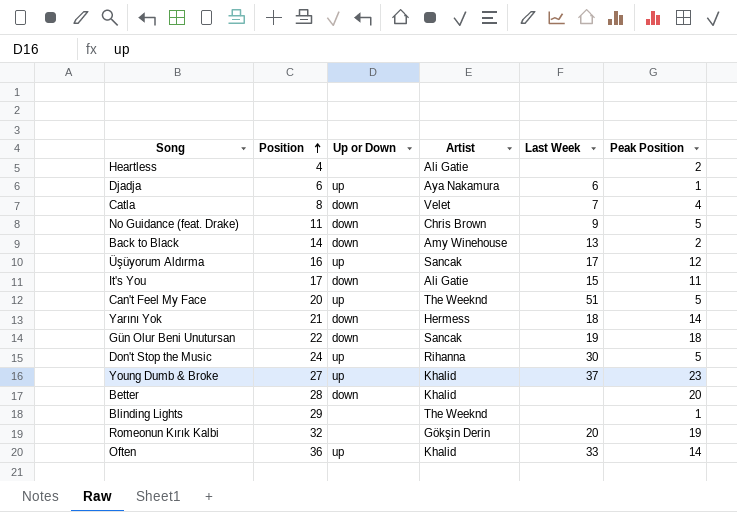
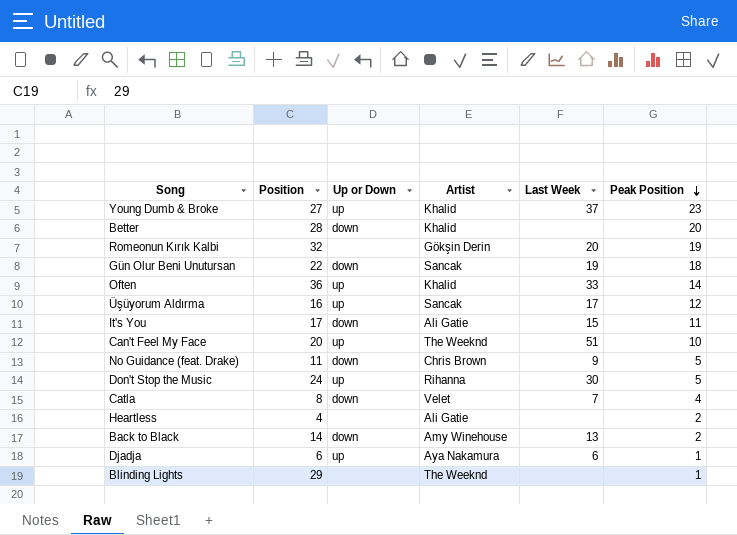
row order: Position ascending -> Peak Position descending
row Yarını Yok: 21 | down | Hermess | 18 | 14 -> none
Can't Feel My Face | Peak Position: 5 -> 10

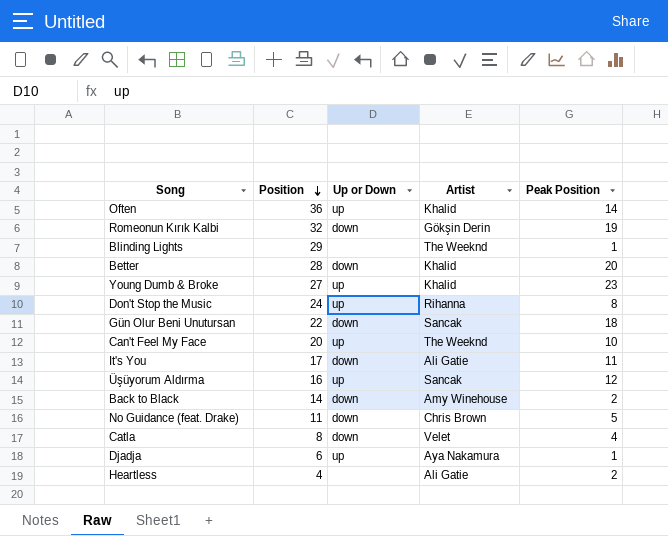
row order: Peak Position descending -> Position descending
column Last Week | position: 5 -> none
Romeonun Kırık Kalbi | Up or Down: none -> down
Don't Stop the Music | Peak Position: 5 -> 8

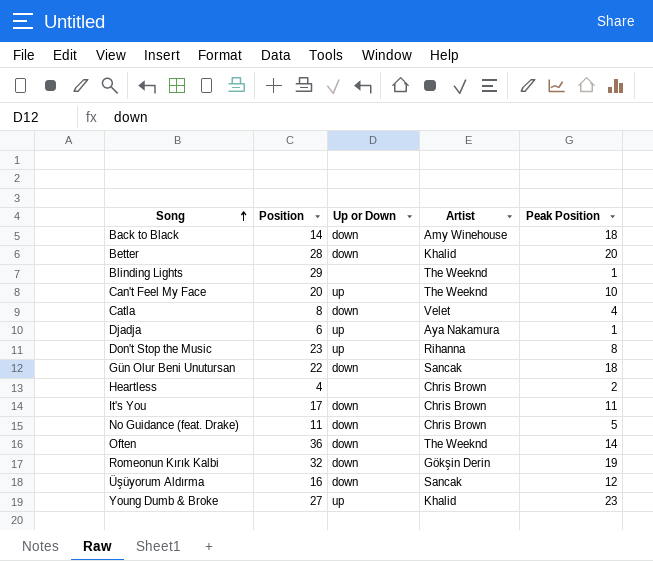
row order: Position descending -> Song ascending
Back to Black | Peak Position: 2 -> 18
Don't Stop the Music | Position: 24 -> 23
Heartless | Artist: Ali Gatie -> Chris Brown
It's You | Artist: Ali Gatie -> Chris Brown
Often | Up or Down: up -> down
Often | Artist: Khalid -> The Weeknd
Üşüyorum Aldırma | Up or Down: up -> down

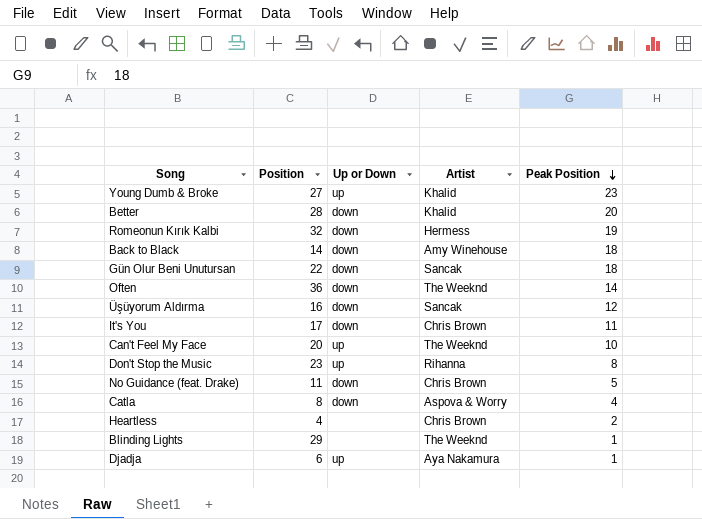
row order: Song ascending -> Peak Position descending
Romeonun Kırık Kalbi | Artist: Gökşin Derin -> Hermess
Catla | Artist: Velet -> Aspova & Worry

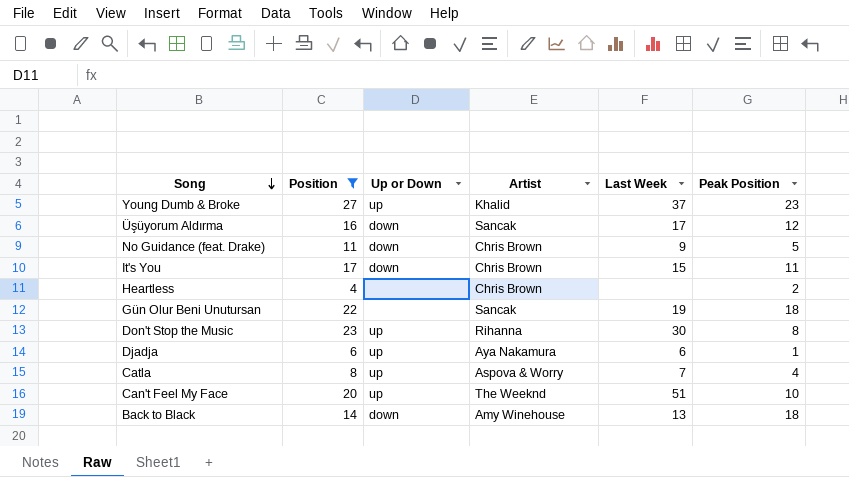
filter: none -> Position <= 27
row order: Peak Position descending -> Song descending
column Last Week | position: none -> 5
Gün Olur Beni Unutursan | Up or Down: down -> none
Catla | Up or Down: down -> up

